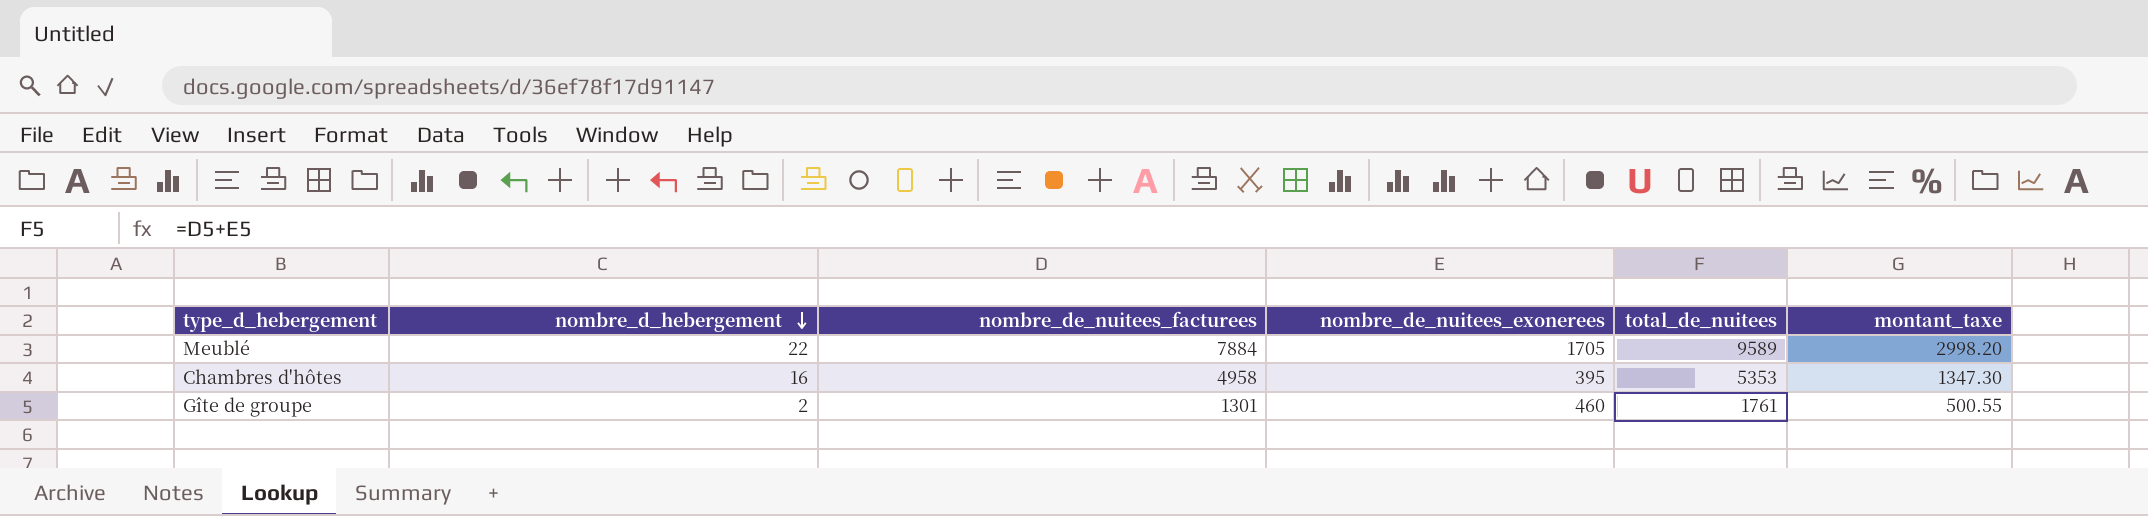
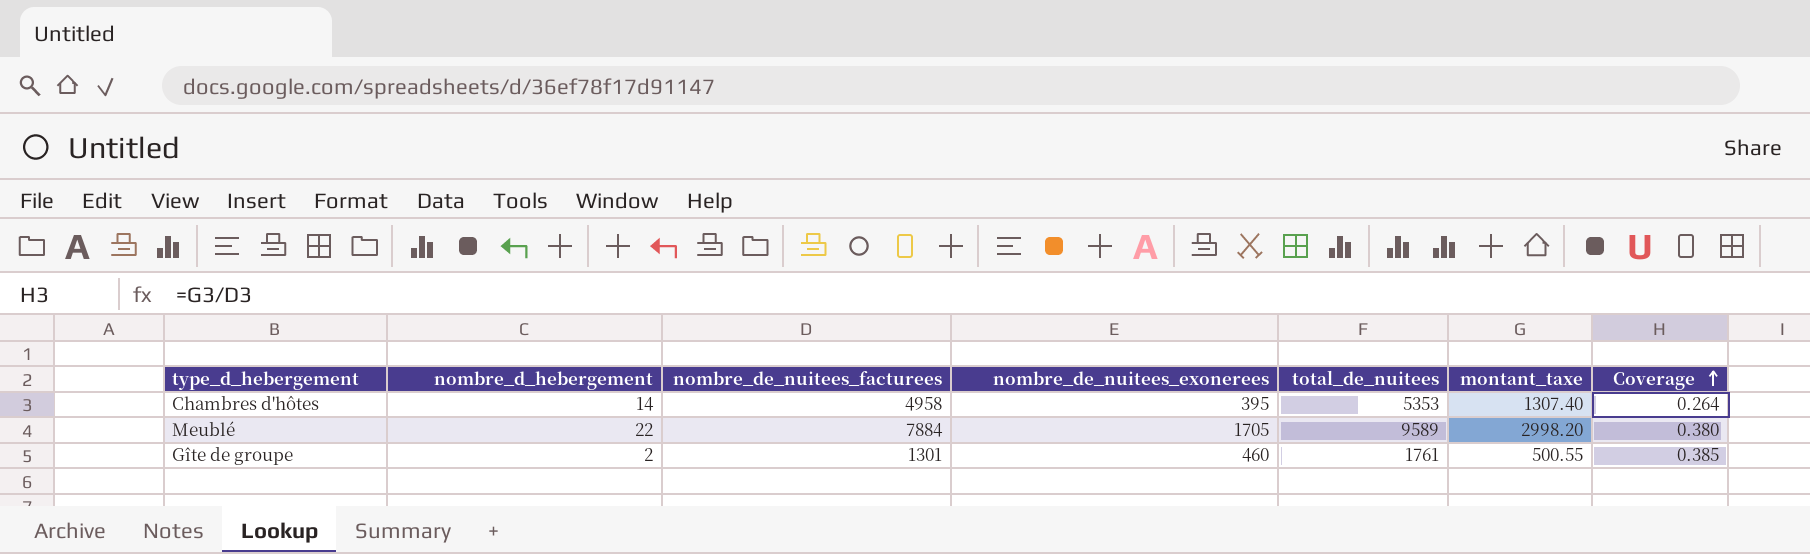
row order: nombre_d_hebergement descending -> Coverage ascending
column Coverage | formula: none -> [montant_taxe] / [nombre_de_nuitees_facturees]
Chambres d'hôtes | nombre_d_hebergement: 16 -> 14
Chambres d'hôtes | montant_taxe: 1347.30 -> 1307.40

